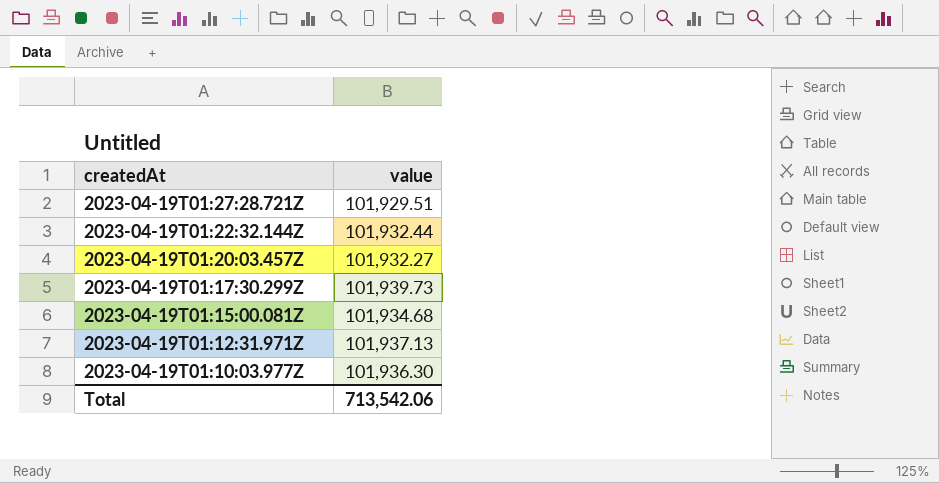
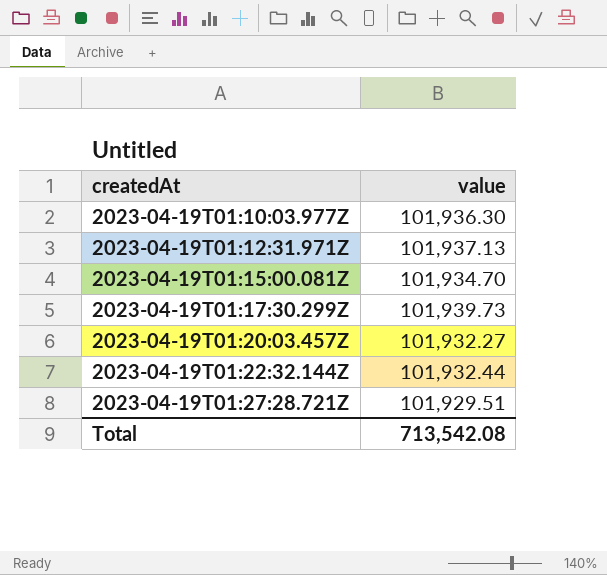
row order: createdAt descending -> createdAt ascending
2023-04-19T01:15:00.081Z | value: 101,934.68 -> 101,934.70
Total | value: 713,542.06 -> 713,542.08

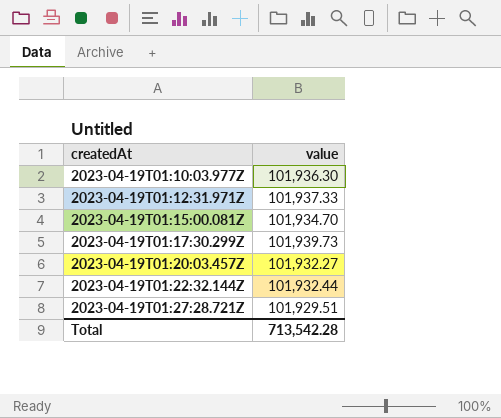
2023-04-19T01:12:31.971Z | value: 101,937.13 -> 101,937.33
Total | value: 713,542.08 -> 713,542.28

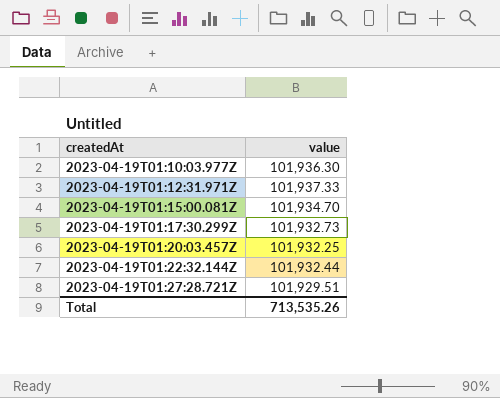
2023-04-19T01:17:30.299Z | value: 101,939.73 -> 101,932.73
2023-04-19T01:20:03.457Z | value: 101,932.27 -> 101,932.25
Total | value: 713,542.28 -> 713,535.26

